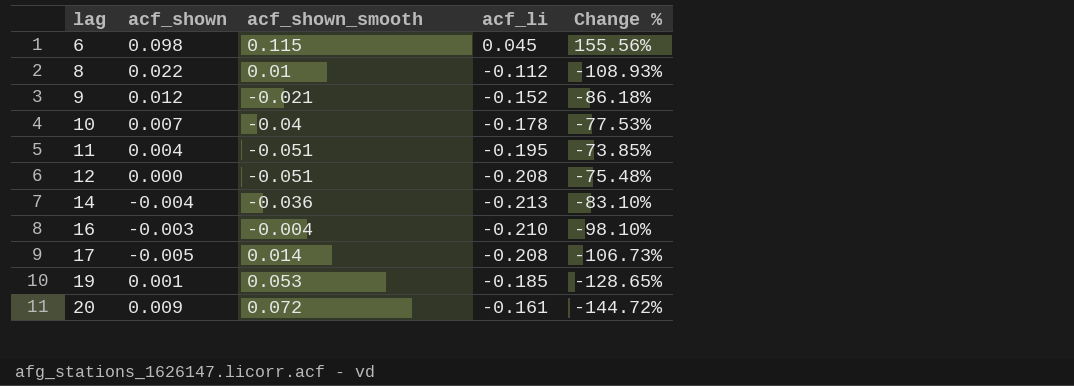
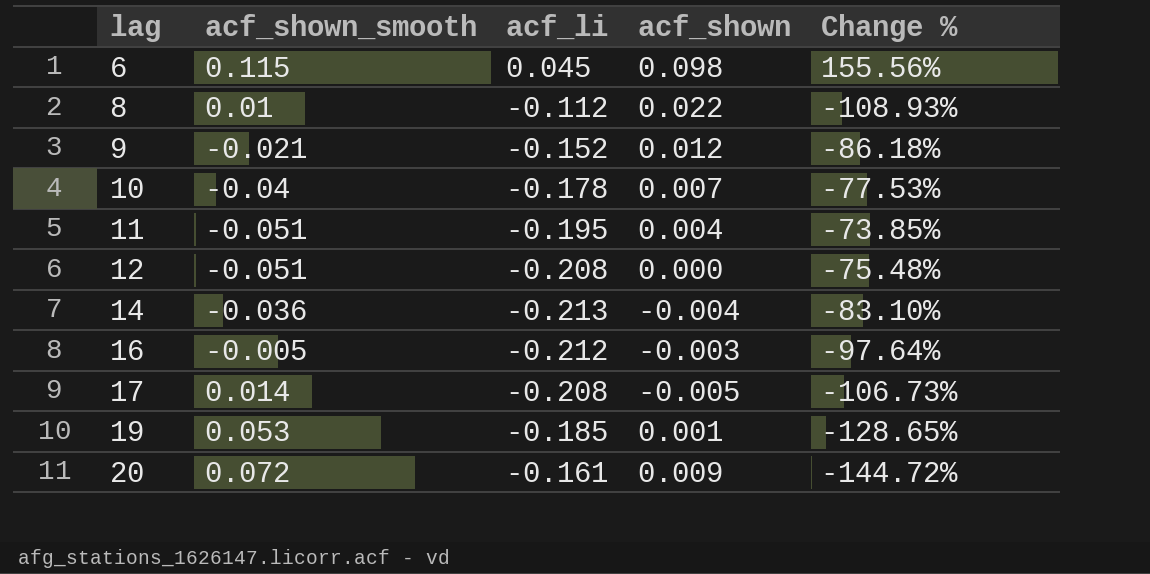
column acf_shown | position: 2 -> 4
16 | acf_shown_smooth: -0.004 -> -0.005
16 | acf_li: -0.210 -> -0.212
16 | Change %: -98.10% -> -97.64%

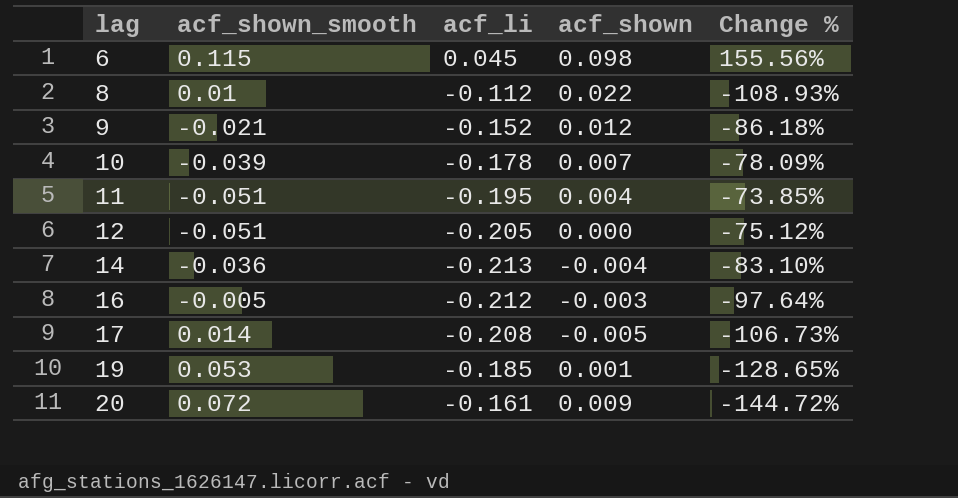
10 | acf_shown_smooth: -0.04 -> -0.039
10 | Change %: -77.53% -> -78.09%
12 | acf_li: -0.208 -> -0.205
12 | Change %: -75.48% -> -75.12%

